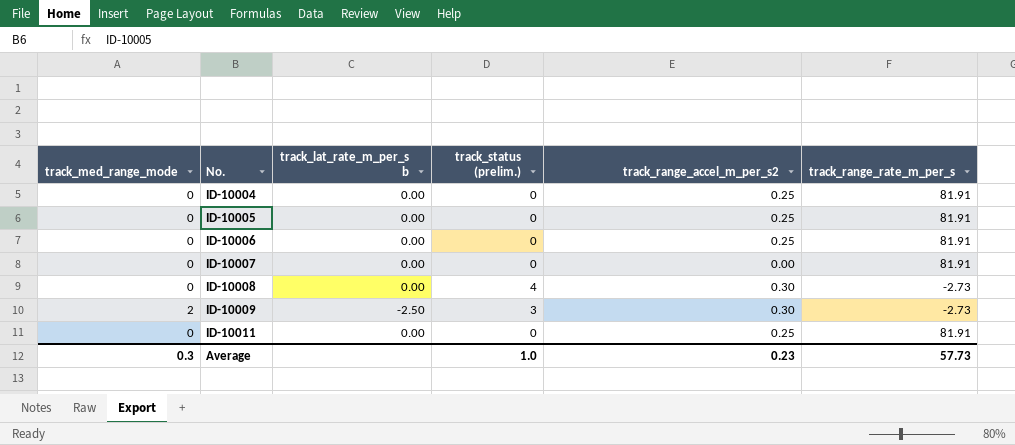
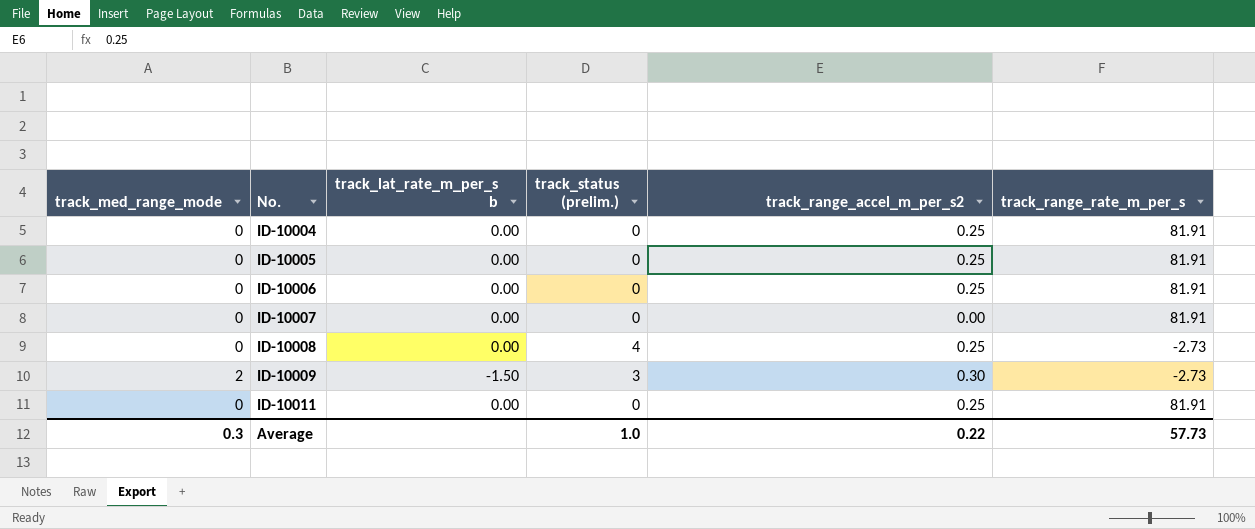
ID-10008 | track_range_accel_m_per_s2: 0.30 -> 0.25
ID-10009 | track_lat_rate_m_per_s b: -2.50 -> -1.50
Average | track_range_accel_m_per_s2: 0.23 -> 0.22

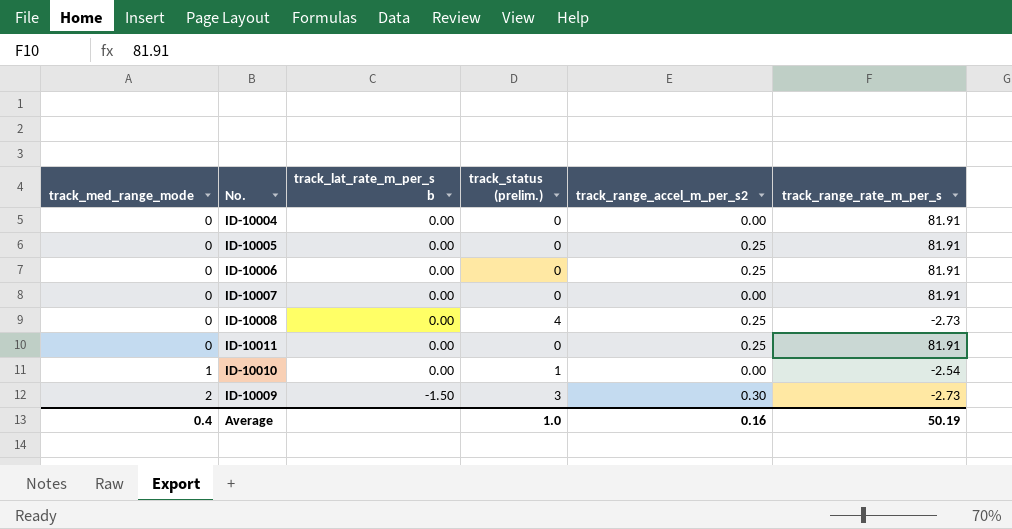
row order: No. ascending -> track_med_range_mode ascending
ID-10004 | track_range_accel_m_per_s2: 0.25 -> 0.00
row ID-10010: none -> 1 | 0.00 | 1 | 0.00 | -2.54
Average | track_med_range_mode: 0.3 -> 0.4
Average | track_range_accel_m_per_s2: 0.22 -> 0.16
Average | track_range_rate_m_per_s: 57.73 -> 50.19

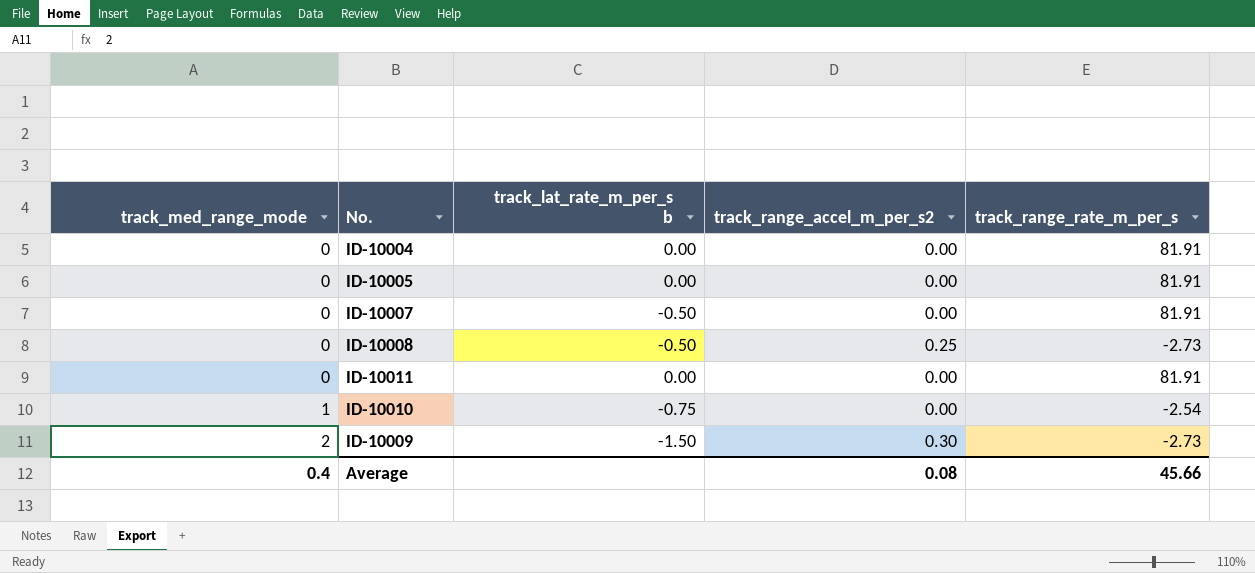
column track_status (prelim.) | position: 4 -> none
row ID-10006: 0 | 0.00 | 0 | 0.25 | 81.91 -> none
ID-10005 | track_range_accel_m_per_s2: 0.25 -> 0.00
ID-10007 | track_lat_rate_m_per_s b: 0.00 -> -0.50
ID-10008 | track_lat_rate_m_per_s b: 0.00 -> -0.50
ID-10011 | track_range_accel_m_per_s2: 0.25 -> 0.00
ID-10010 | track_lat_rate_m_per_s b: 0.00 -> -0.75
Average | track_range_accel_m_per_s2: 0.16 -> 0.08
Average | track_range_rate_m_per_s: 50.19 -> 45.66

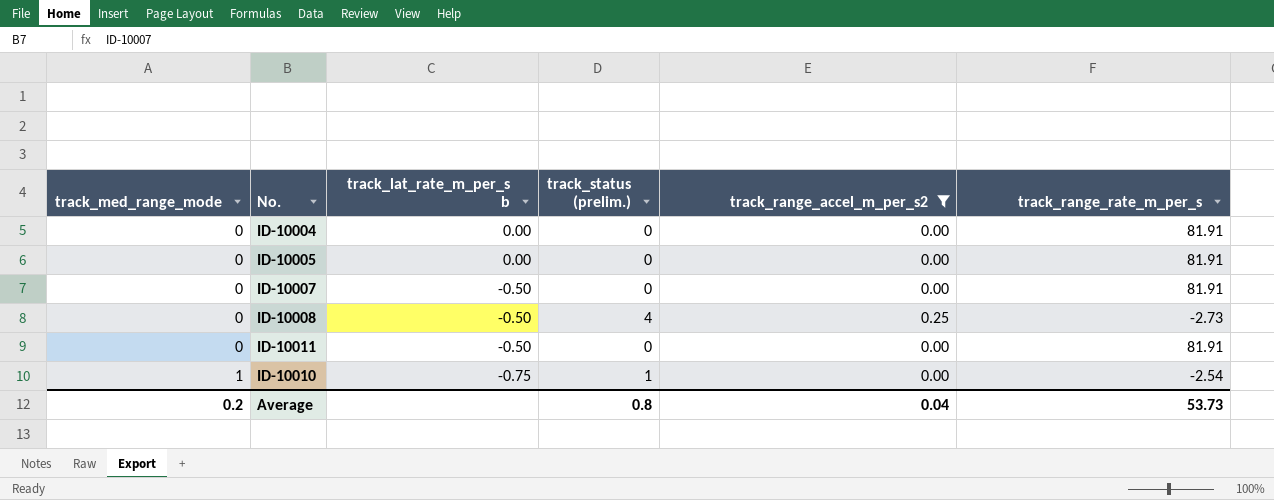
filter: none -> track_range_accel_m_per_s2 != 0.30
column track_status (prelim.) | position: none -> 4
ID-10011 | track_lat_rate_m_per_s b: 0.00 -> -0.50
Average | track_med_range_mode: 0.4 -> 0.2
Average | track_range_accel_m_per_s2: 0.08 -> 0.04
Average | track_range_rate_m_per_s: 45.66 -> 53.73

